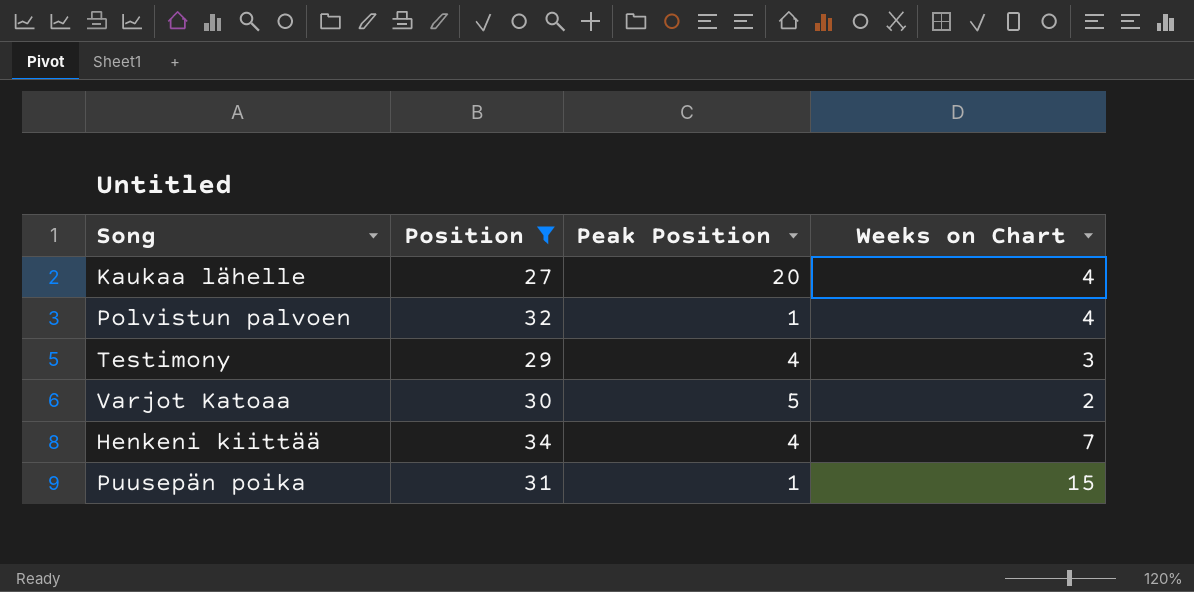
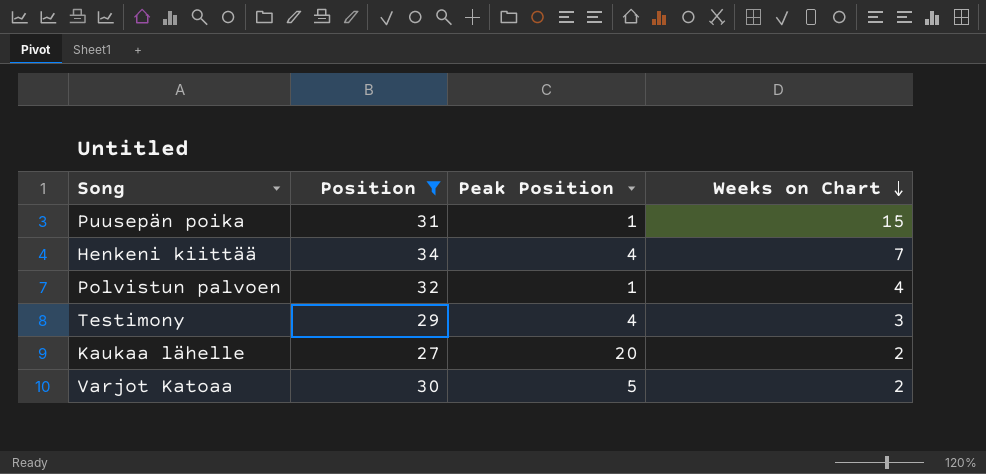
row order: none -> Weeks on Chart descending
Kaukaa lähelle | Weeks on Chart: 4 -> 2

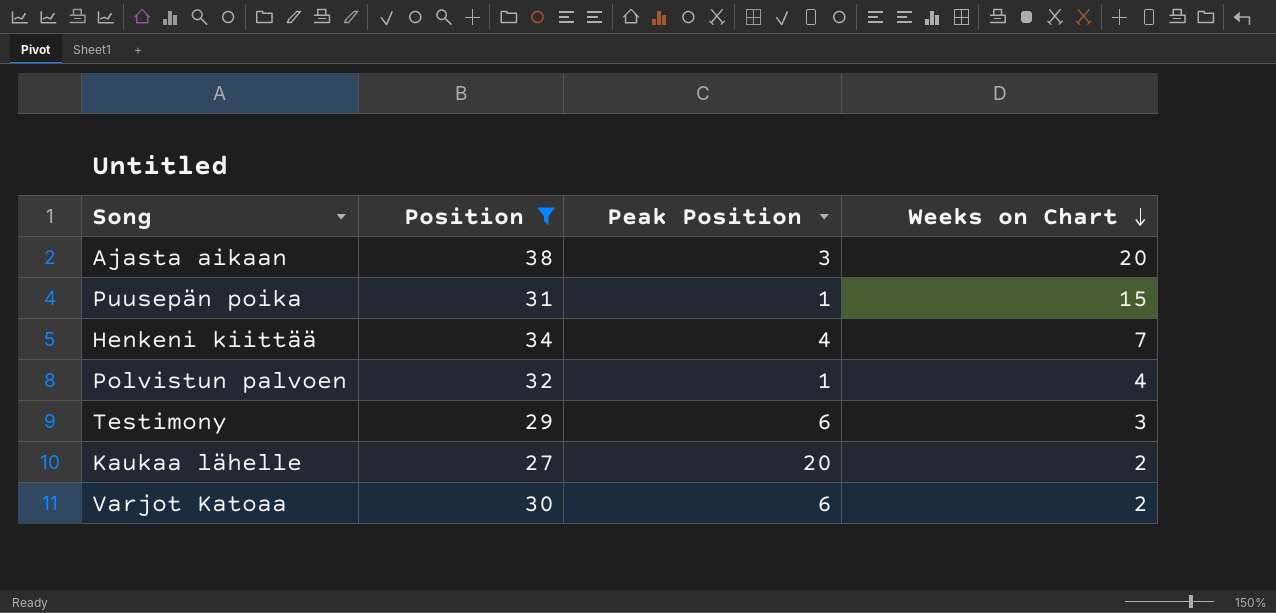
row Ajasta aikaan: none -> 38 | 3 | 20
Testimony | Peak Position: 4 -> 6
Varjot Katoaa | Peak Position: 5 -> 6

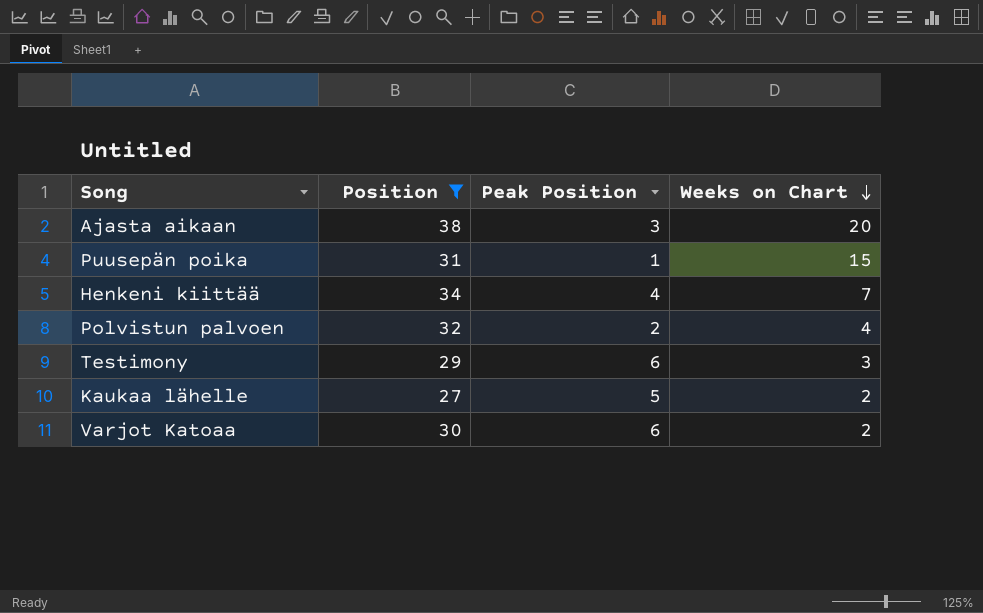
Polvistun palvoen | Peak Position: 1 -> 2
Kaukaa lähelle | Peak Position: 20 -> 5

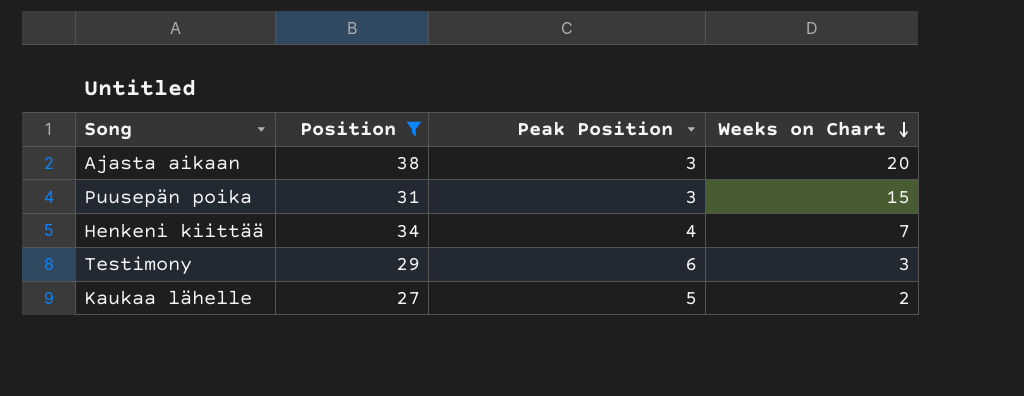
row Polvistun palvoen: 32 | 2 | 4 -> none
row Varjot Katoaa: 30 | 6 | 2 -> none
Puusepän poika | Peak Position: 1 -> 3

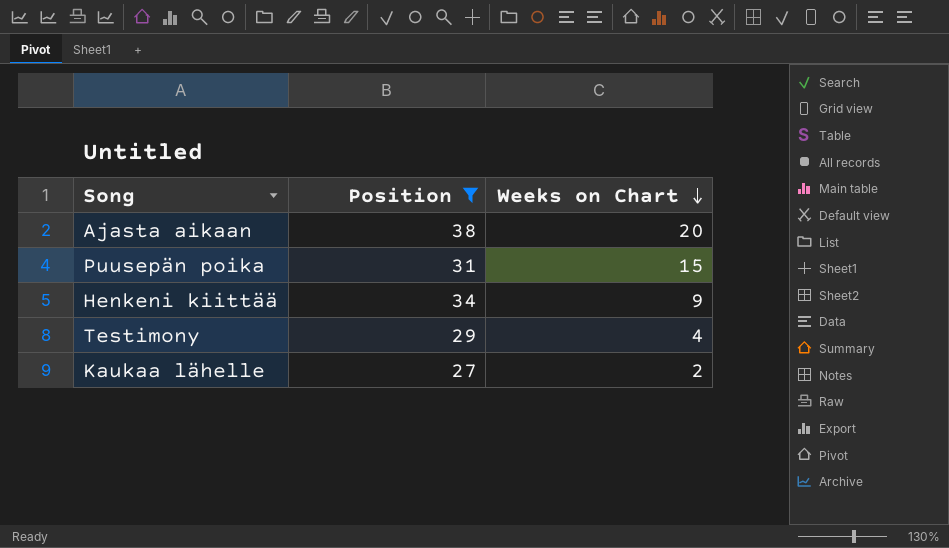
column Peak Position | position: 3 -> none
Henkeni kiittää | Weeks on Chart: 7 -> 9
Testimony | Weeks on Chart: 3 -> 4

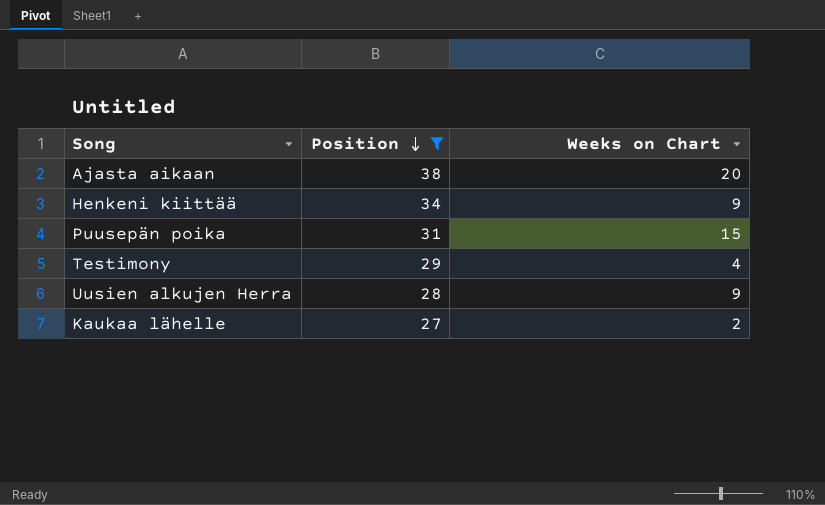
row order: Weeks on Chart descending -> Position descending
row Uusien alkujen Herra: none -> 28 | 9

